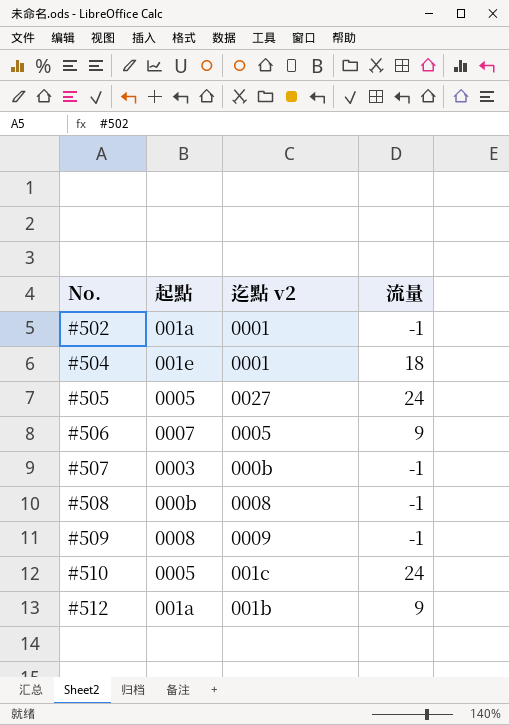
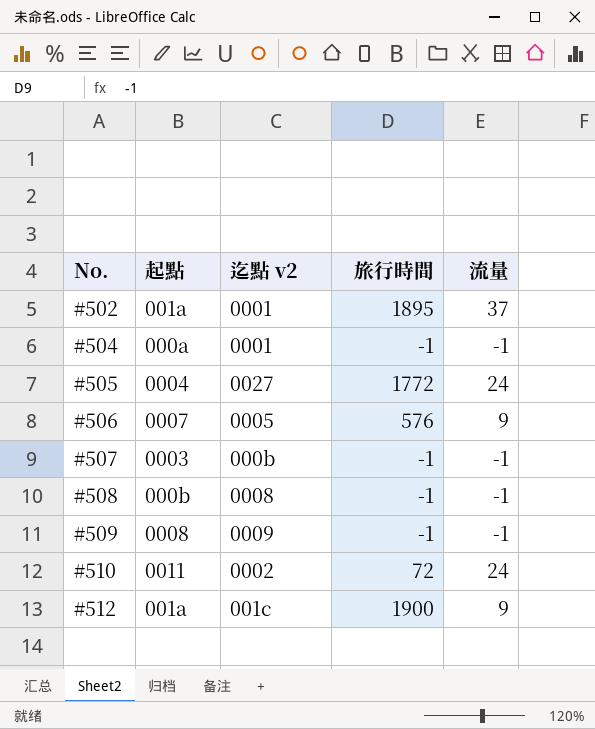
column 旅行時間 | position: none -> 4
#502 | 流量: -1 -> 37
#504 | 起點: 001e -> 000a
#504 | 流量: 18 -> -1
#505 | 起點: 0005 -> 0004
#510 | 起點: 0005 -> 0011
#510 | 迄點 v2: 001c -> 0002
#512 | 迄點 v2: 001b -> 001c

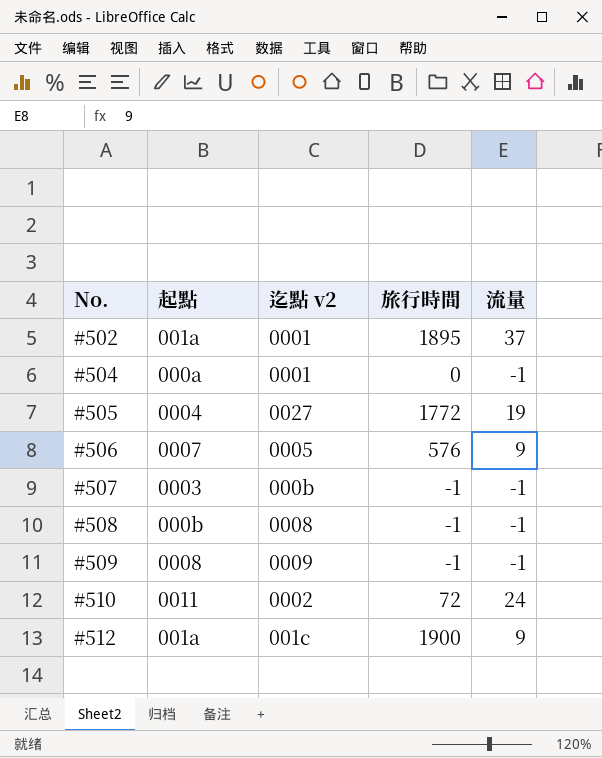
#504 | 旅行時間: -1 -> 0
#505 | 流量: 24 -> 19

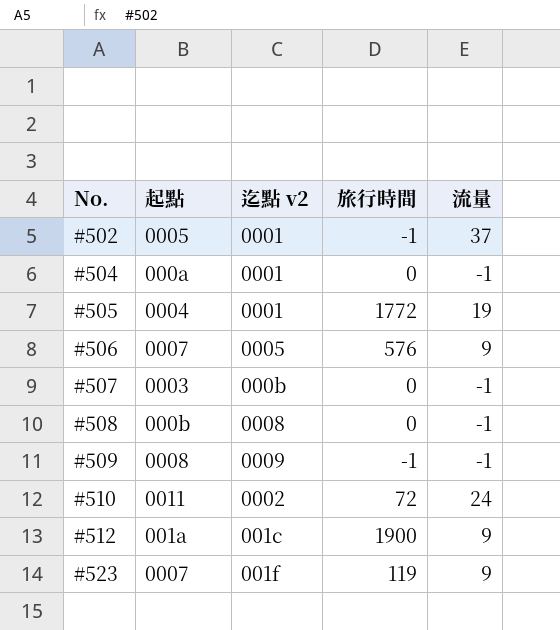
#502 | 起點: 001a -> 0005
#502 | 旅行時間: 1895 -> -1
#505 | 迄點 v2: 0027 -> 0001
#507 | 旅行時間: -1 -> 0
#508 | 旅行時間: -1 -> 0
row #523: none -> 0007 | 001f | 119 | 9

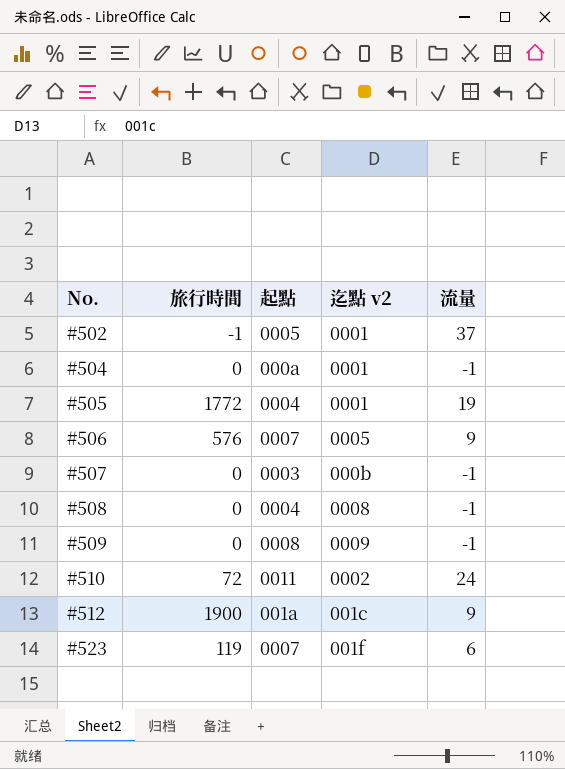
column 旅行時間 | position: 4 -> 2
#508 | 起點: 000b -> 0004
#509 | 旅行時間: -1 -> 0
#523 | 流量: 9 -> 6

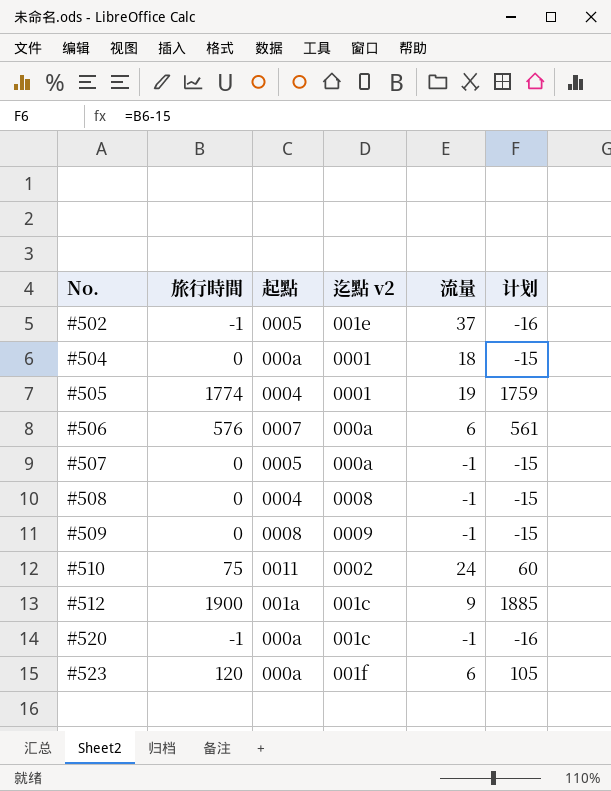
column 计划 | formula: none -> [旅行時間] - 15
#502 | 迄點 v2: 0001 -> 001e
#504 | 流量: -1 -> 18
#505 | 旅行時間: 1772 -> 1774
#506 | 迄點 v2: 0005 -> 000a
#506 | 流量: 9 -> 6
#507 | 起點: 0003 -> 0005
#507 | 迄點 v2: 000b -> 000a
#510 | 旅行時間: 72 -> 75
row #520: none -> -1 | 000a | 001c | -1 | -16
#523 | 旅行時間: 119 -> 120
#523 | 起點: 0007 -> 000a

